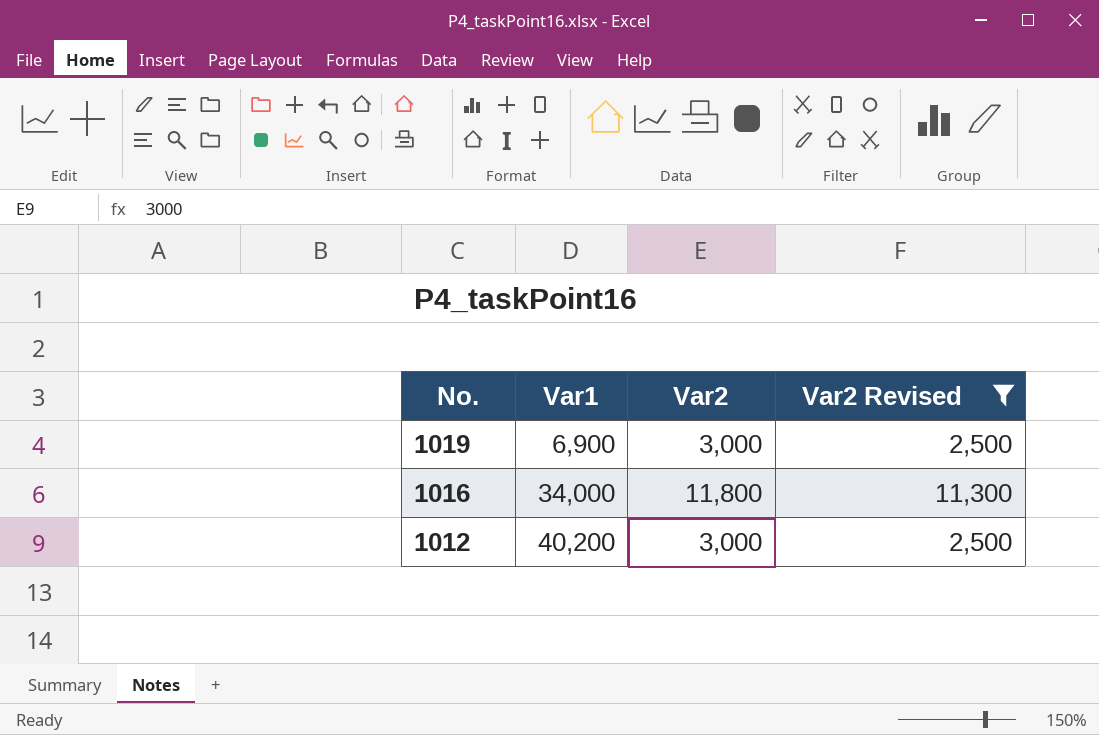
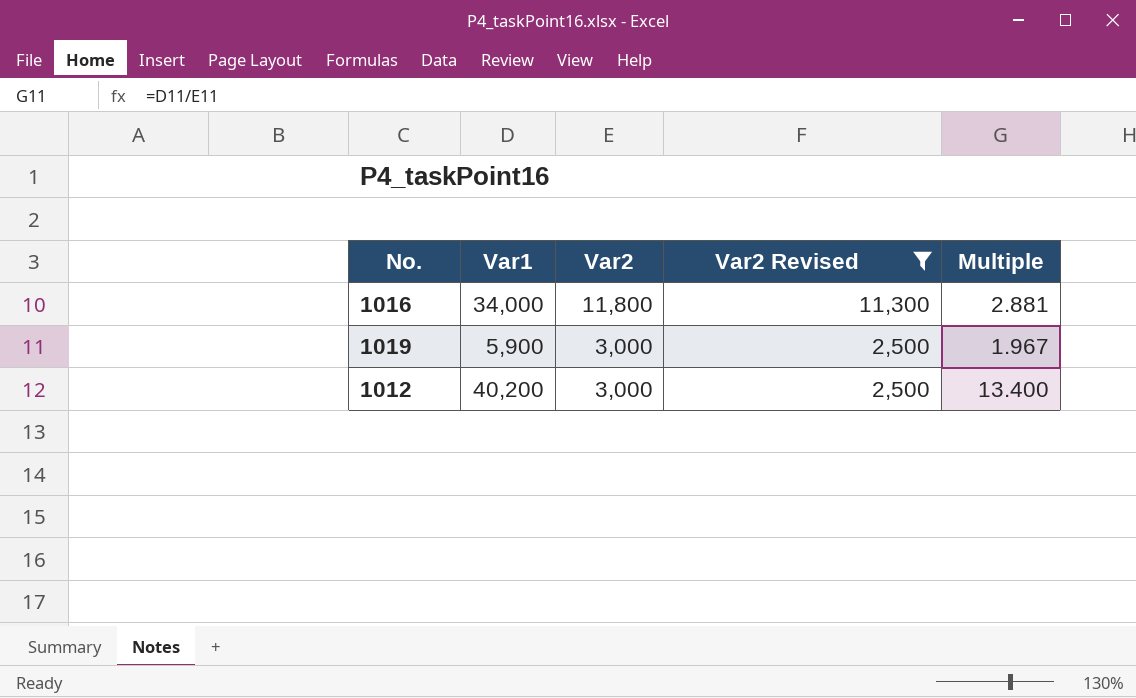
row order: No. descending -> Var2 descending
column Multiple | formula: none -> [Var1] / [Var2]
1019 | Var1: 6,900 -> 5,900

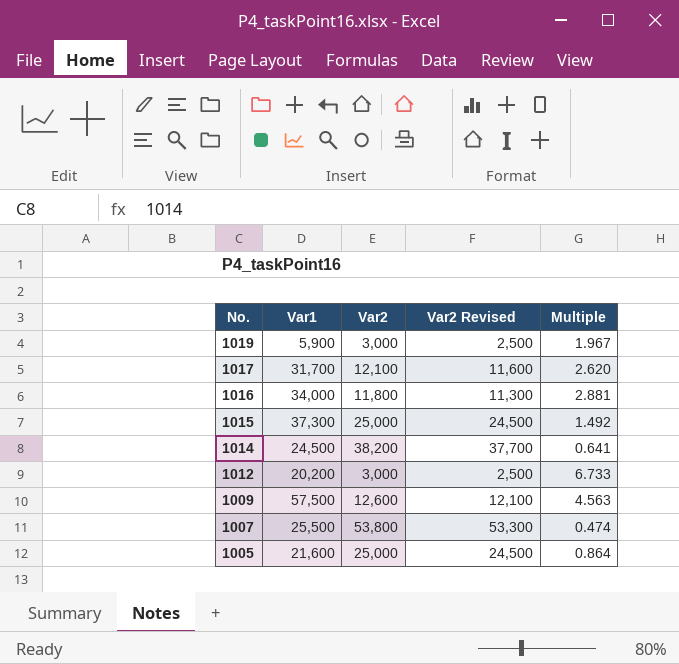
filter: Var2 Revised <= 11,300 -> none
row order: Var2 descending -> No. descending
1012 | Var1: 40,200 -> 20,200
1012 | Multiple: 13.400 -> 6.733

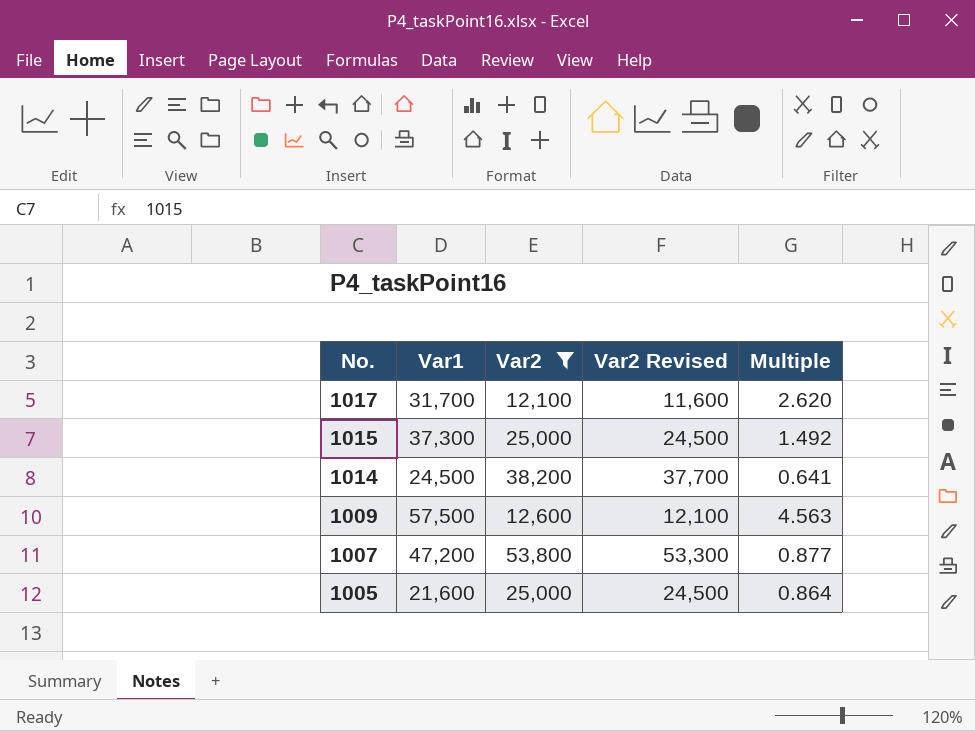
filter: none -> Var2 >= 12,100
1007 | Var1: 25,500 -> 47,200
1007 | Multiple: 0.474 -> 0.877

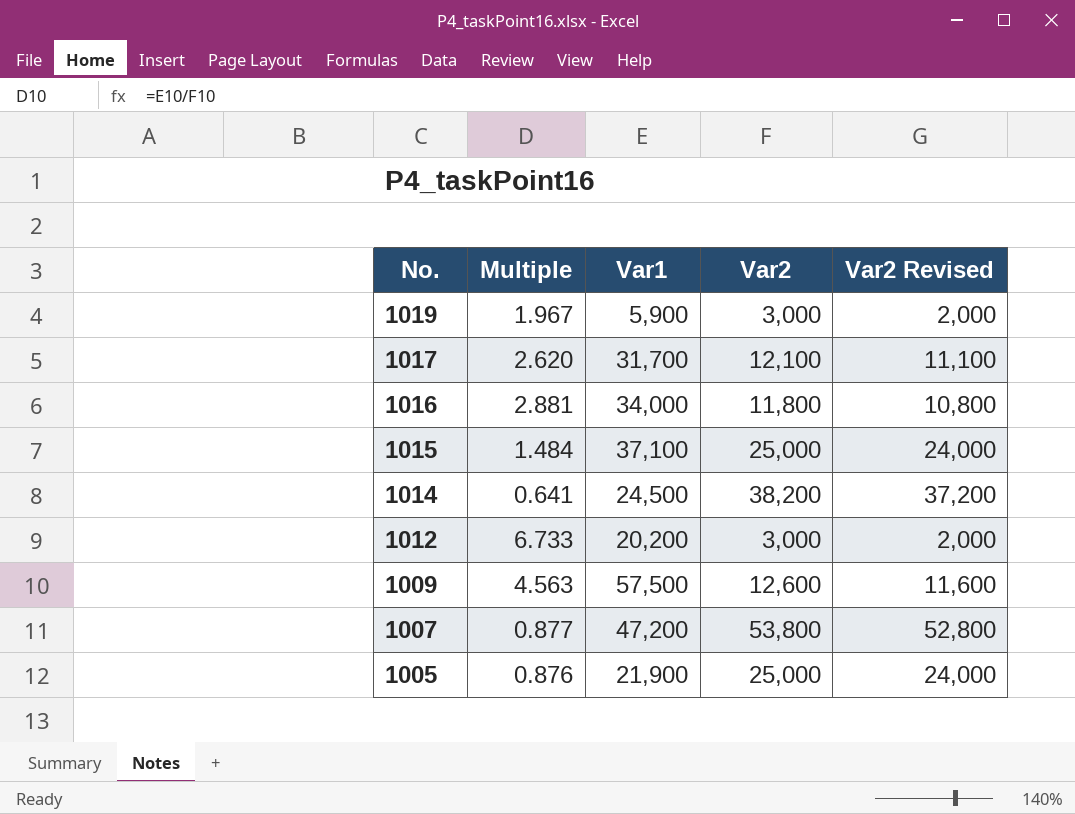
filter: Var2 >= 12,100 -> none
column Multiple | position: 5 -> 2
column Var2 Revised | formula: [Var2] - 500 -> [Var2] - 1000
1015 | Multiple: 1.492 -> 1.484
1015 | Var1: 37,300 -> 37,100
1005 | Multiple: 0.864 -> 0.876
1005 | Var1: 21,600 -> 21,900

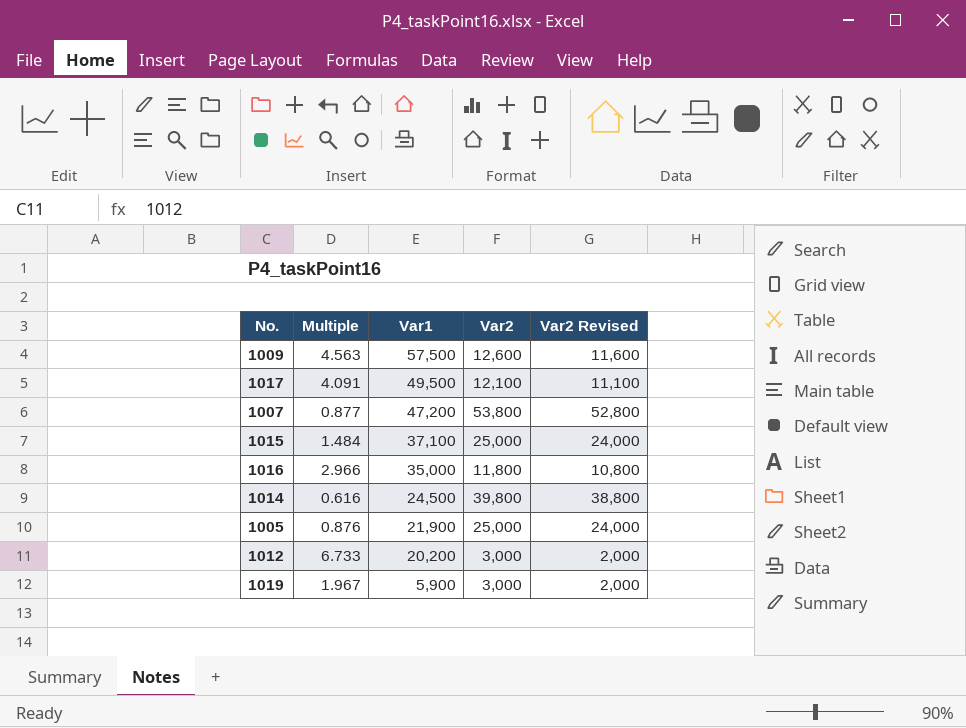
row order: No. descending -> Var1 descending
1017 | Multiple: 2.620 -> 4.091
1017 | Var1: 31,700 -> 49,500
1016 | Multiple: 2.881 -> 2.966
1016 | Var1: 34,000 -> 35,000
1014 | Multiple: 0.641 -> 0.616
1014 | Var2: 38,200 -> 39,800
1014 | Var2 Revised: 37,200 -> 38,800

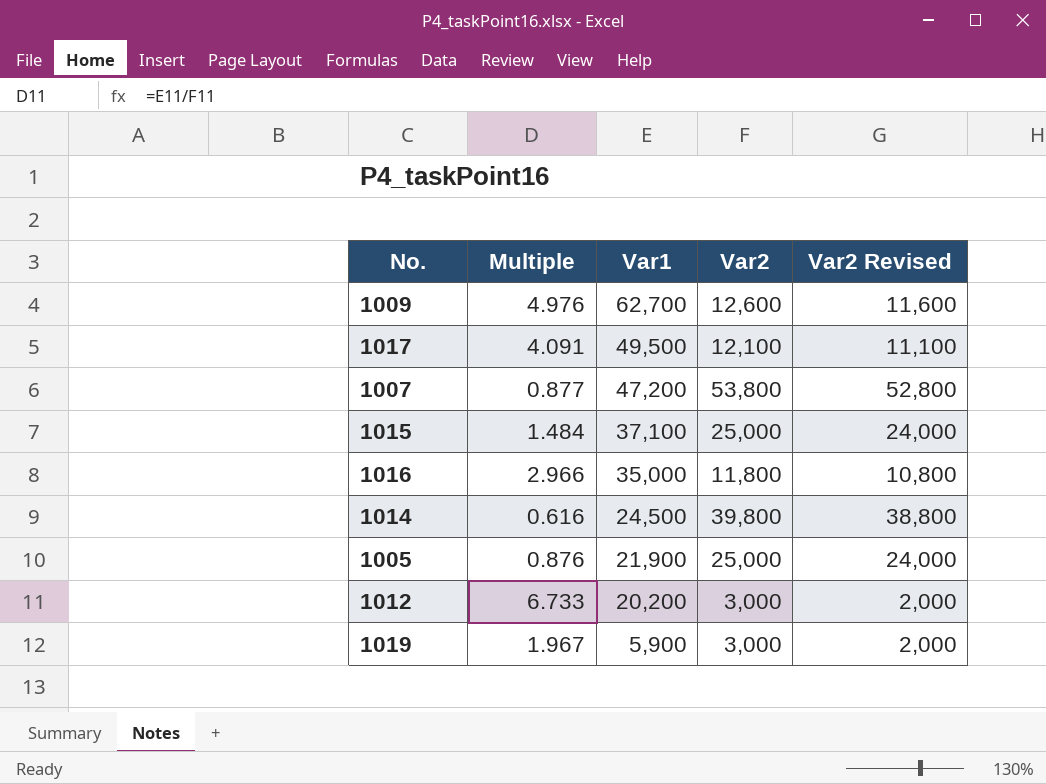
1009 | Multiple: 4.563 -> 4.976
1009 | Var1: 57,500 -> 62,700

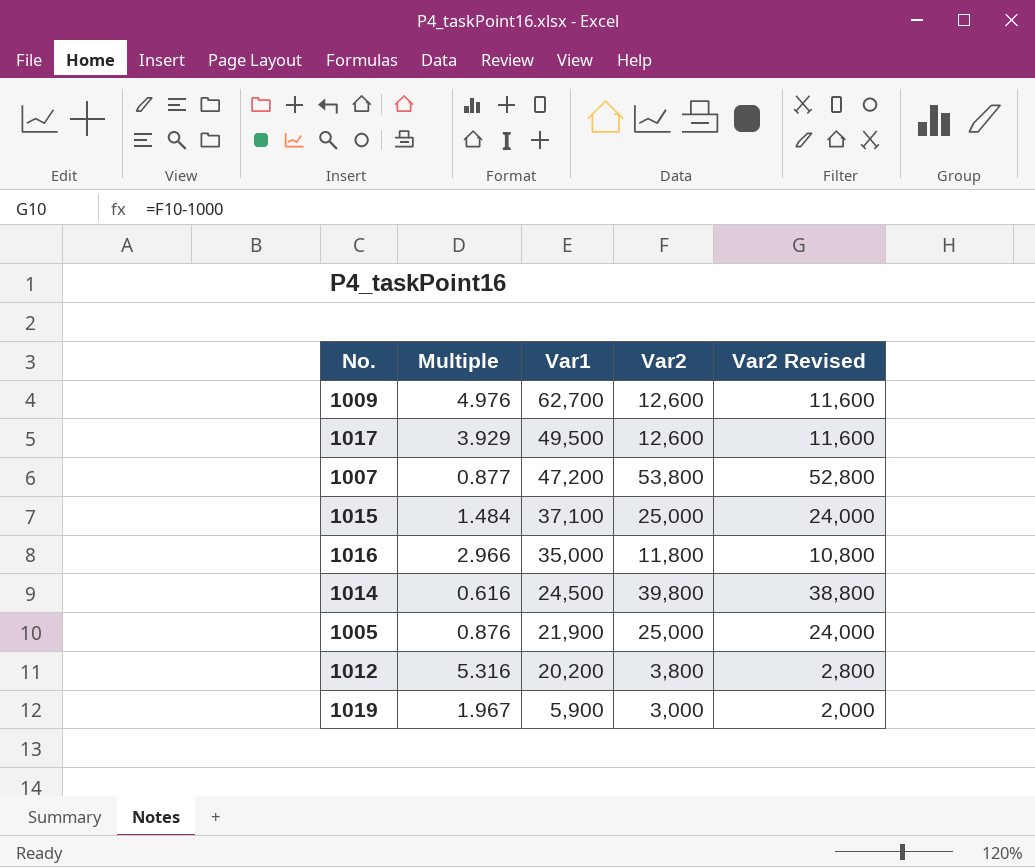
1017 | Multiple: 4.091 -> 3.929
1017 | Var2: 12,100 -> 12,600
1017 | Var2 Revised: 11,100 -> 11,600
1012 | Multiple: 6.733 -> 5.316
1012 | Var2: 3,000 -> 3,800
1012 | Var2 Revised: 2,000 -> 2,800

